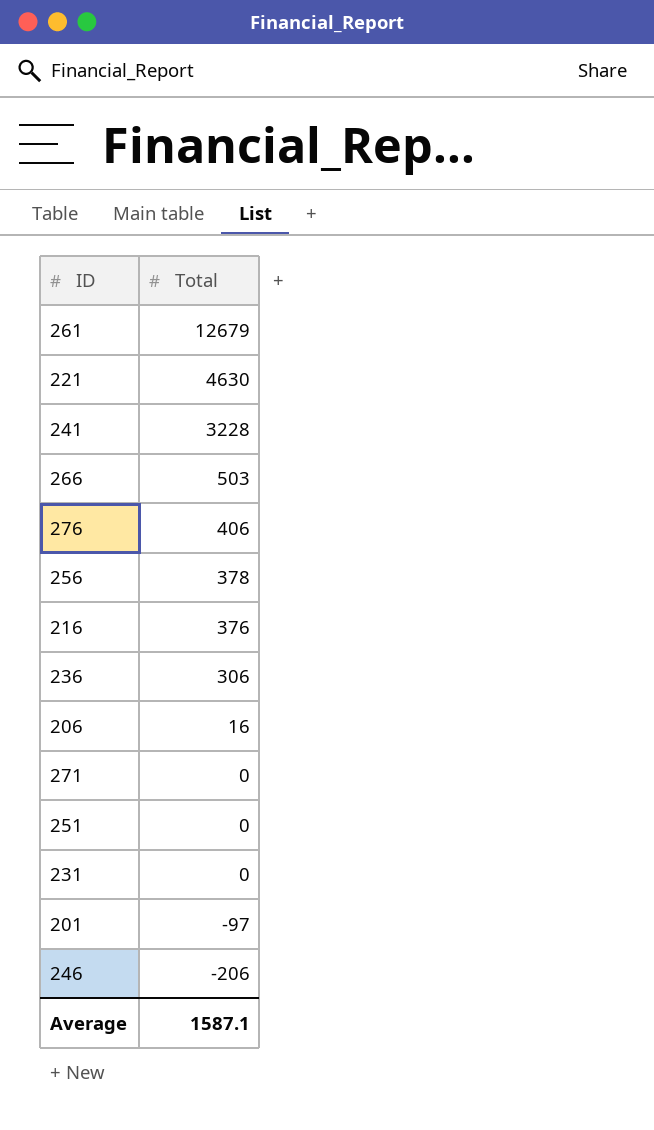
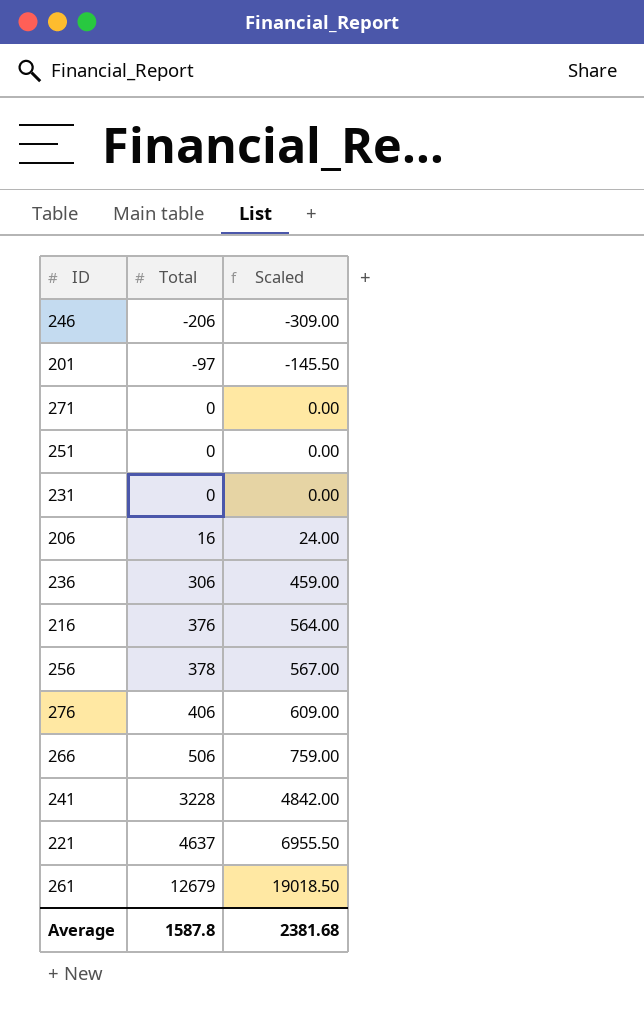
row order: Total descending -> Total ascending
column Scaled | formula: none -> [Total] * 1.5
266 | Total: 503 -> 506
221 | Total: 4630 -> 4637
Average | Total: 1587.1 -> 1587.8

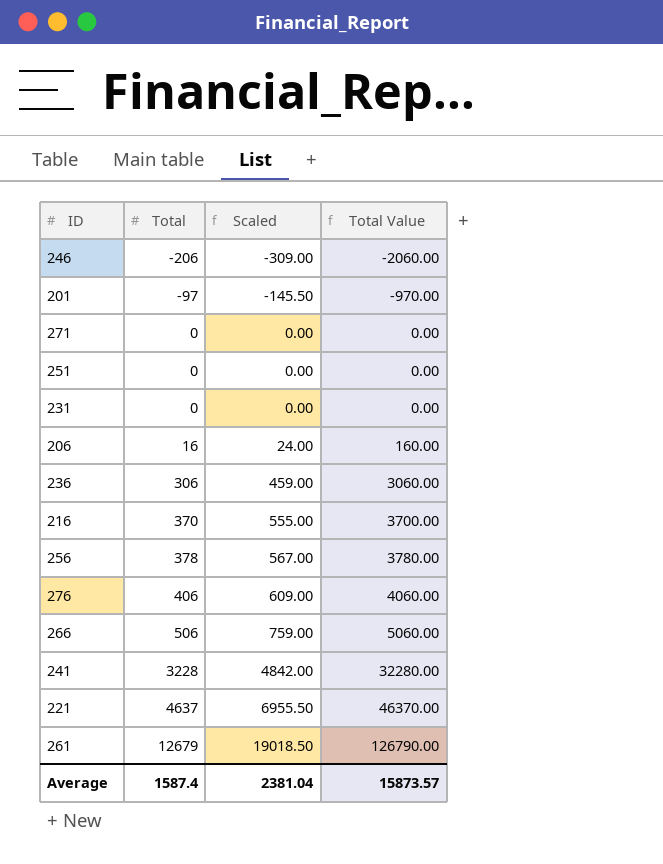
column Total Value | formula: none -> [Total] * 10
216 | Total: 376 -> 370
216 | Scaled: 564.00 -> 555.00
Average | Total: 1587.8 -> 1587.4
Average | Scaled: 2381.68 -> 2381.04

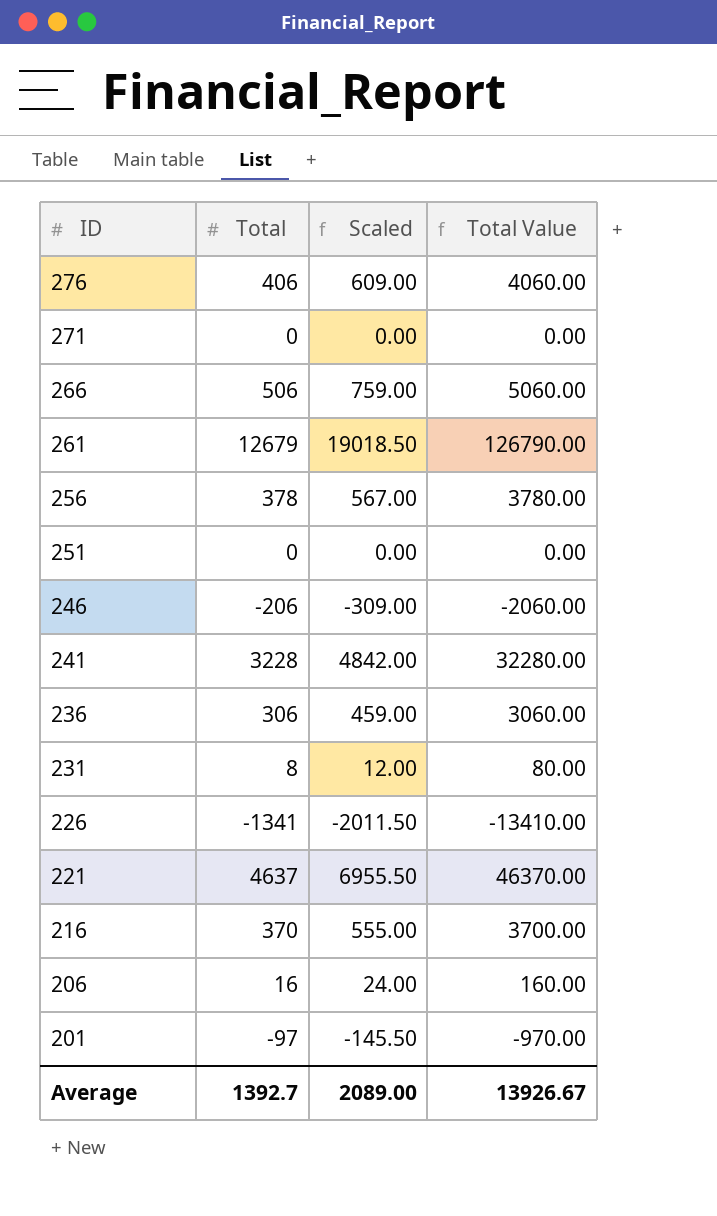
row order: Total ascending -> ID descending
231 | Total: 0 -> 8
231 | Scaled: 0.00 -> 12.00
231 | Total Value: 0.00 -> 80.00
row 226: none -> -1341 | -2011.50 | -13410.00
Average | Total: 1587.4 -> 1392.7
Average | Scaled: 2381.04 -> 2089.00
Average | Total Value: 15873.57 -> 13926.67

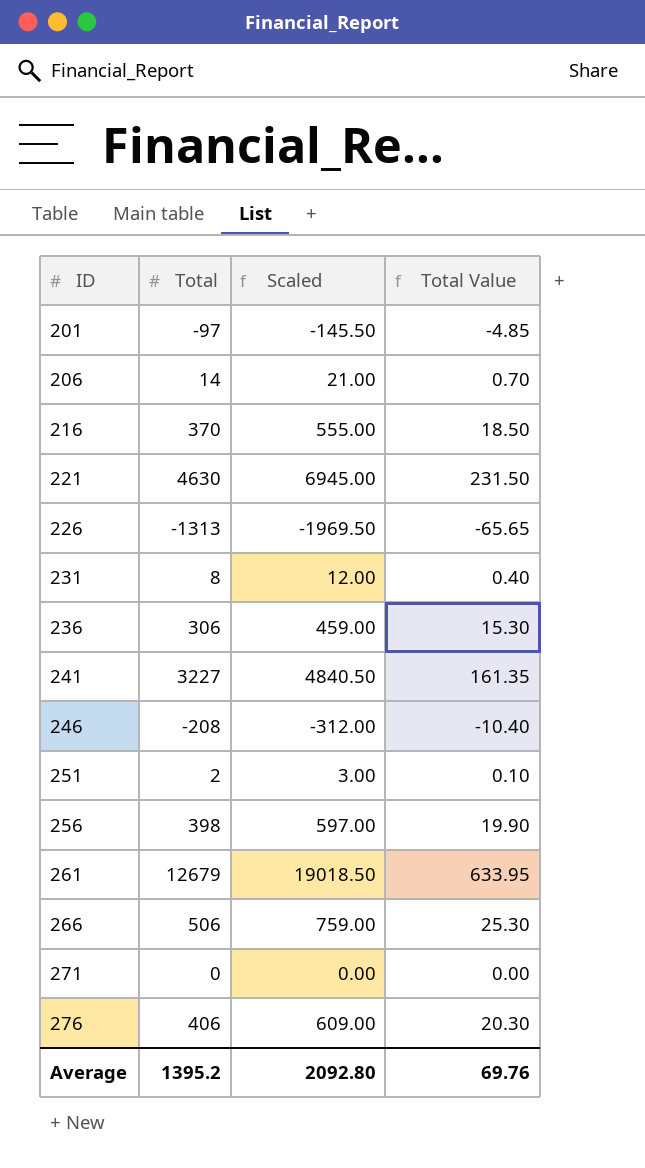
row order: ID descending -> ID ascending
column Total Value | formula: [Total] * 10 -> [Total] * 0.05
206 | Total: 16 -> 14
206 | Scaled: 24.00 -> 21.00
221 | Total: 4637 -> 4630
221 | Scaled: 6955.50 -> 6945.00
226 | Total: -1341 -> -1313
226 | Scaled: -2011.50 -> -1969.50
241 | Total: 3228 -> 3227
241 | Scaled: 4842.00 -> 4840.50
246 | Total: -206 -> -208
246 | Scaled: -309.00 -> -312.00
251 | Total: 0 -> 2
251 | Scaled: 0.00 -> 3.00
256 | Total: 378 -> 398
256 | Scaled: 567.00 -> 597.00
Average | Total: 1392.7 -> 1395.2
Average | Scaled: 2089.00 -> 2092.80
Average | Total Value: 13926.67 -> 69.76

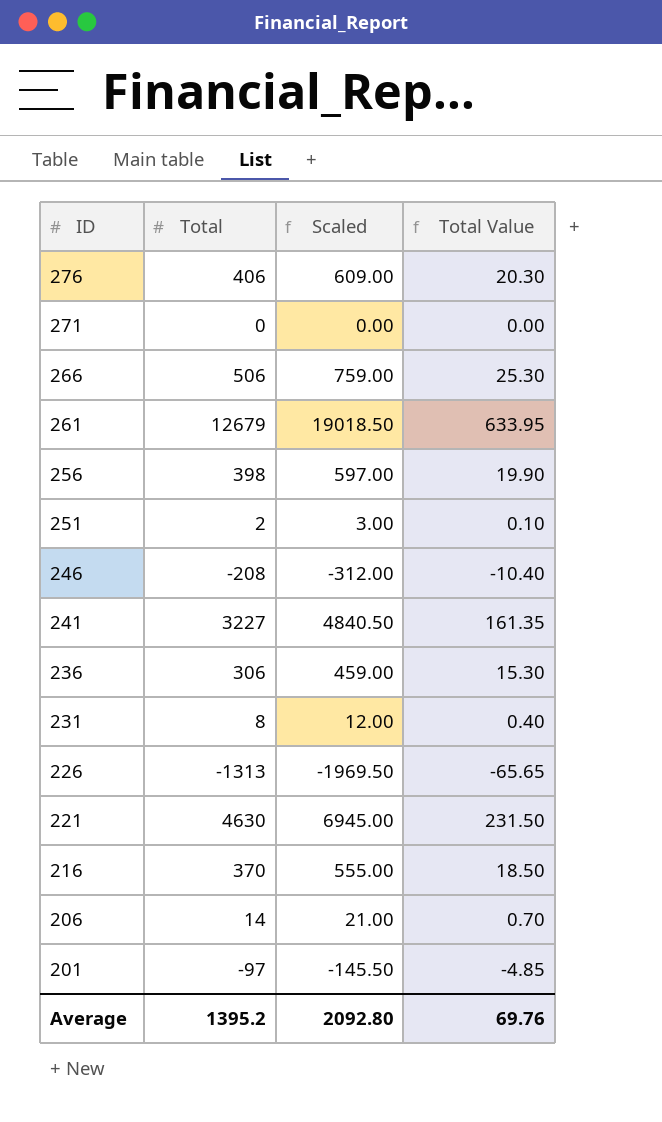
row order: ID ascending -> ID descending

